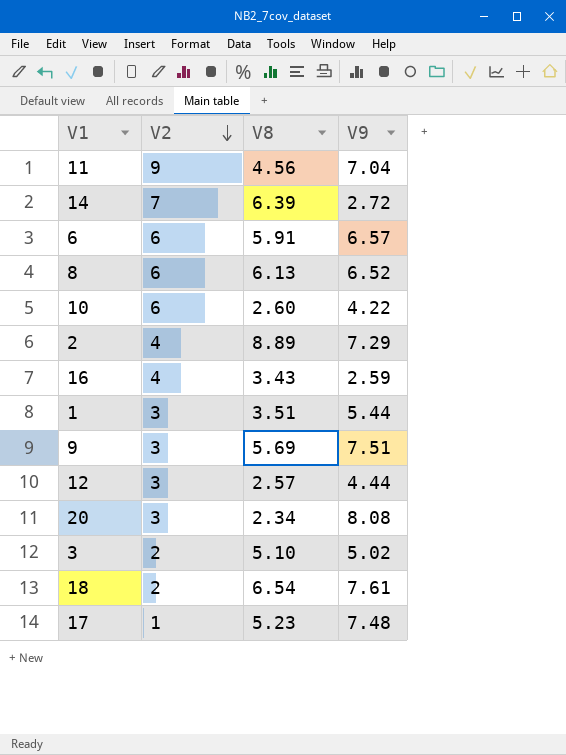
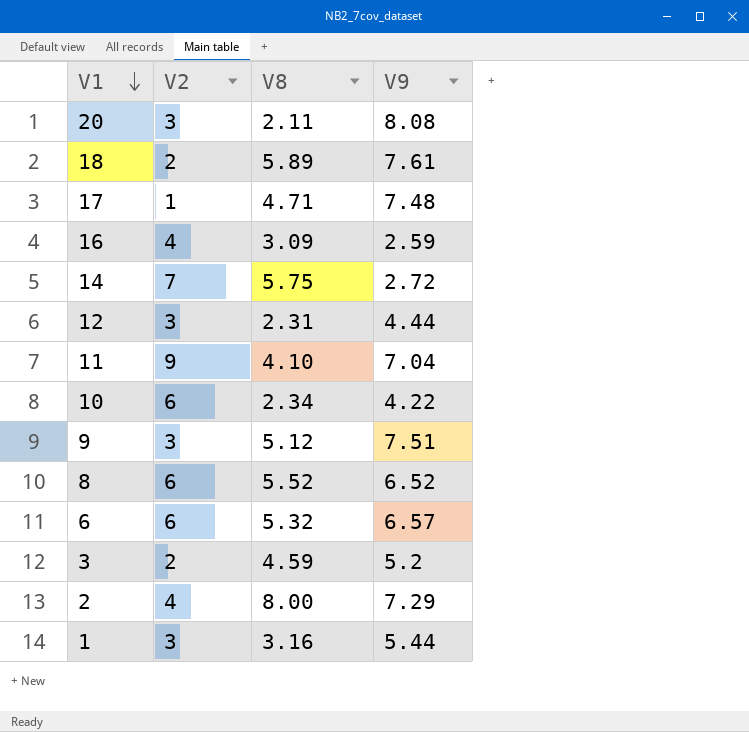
row order: V2 descending -> V1 descending
20 | V8: 2.34 -> 2.11
18 | V8: 6.54 -> 5.89
17 | V8: 5.23 -> 4.71
16 | V8: 3.43 -> 3.09
14 | V8: 6.39 -> 5.75
12 | V8: 2.57 -> 2.31
11 | V8: 4.56 -> 4.10
10 | V8: 2.60 -> 2.34
9 | V8: 5.69 -> 5.12
8 | V8: 6.13 -> 5.52
6 | V8: 5.91 -> 5.32
3 | V8: 5.10 -> 4.59
3 | V9: 5.02 -> 5.2
2 | V8: 8.89 -> 8.00
1 | V8: 3.51 -> 3.16

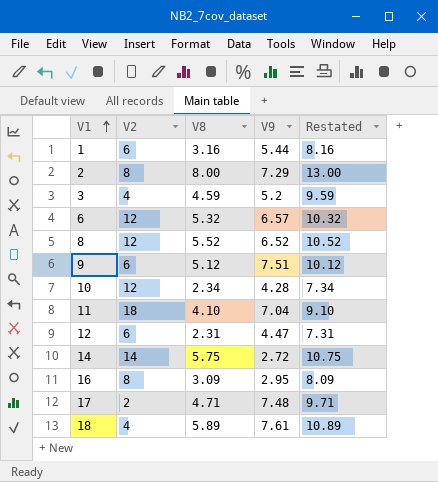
row order: V1 descending -> V1 ascending
column Restated | formula: none -> [V8] + 5
row 20: 3 | 2.11 | 8.08 -> none
1 | V2: 3 -> 6
2 | V2: 4 -> 8
3 | V2: 2 -> 4
6 | V2: 6 -> 12
8 | V2: 6 -> 12
9 | V2: 3 -> 6
10 | V2: 6 -> 12
10 | V9: 4.22 -> 4.28
11 | V2: 9 -> 18
12 | V2: 3 -> 6
12 | V9: 4.44 -> 4.47
14 | V2: 7 -> 14
16 | V2: 4 -> 8
16 | V9: 2.59 -> 2.95
17 | V2: 1 -> 2
18 | V2: 2 -> 4

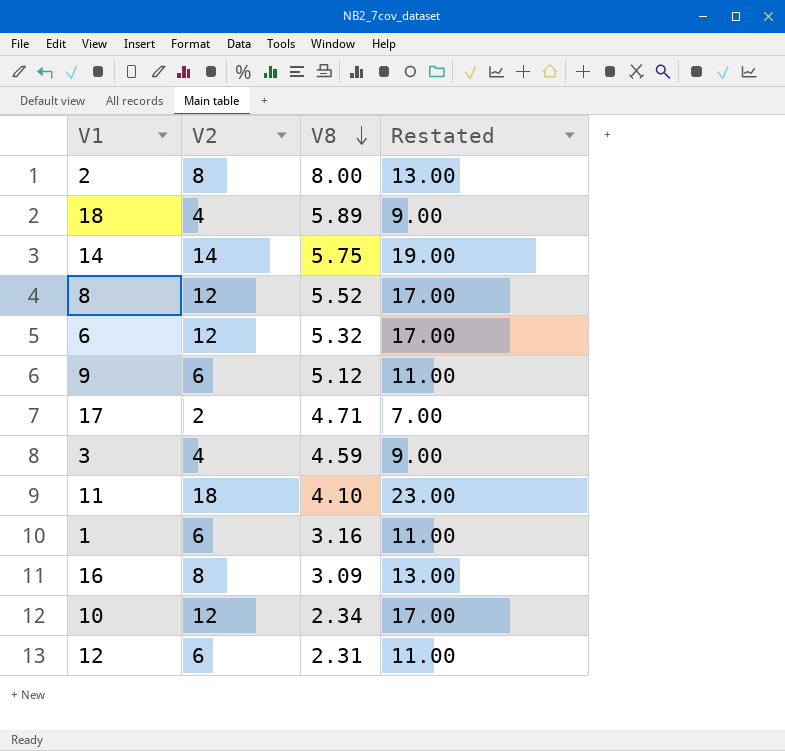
row order: V1 ascending -> V8 descending
column V9 | position: 4 -> none
column Restated | formula: [V8] + 5 -> [V2] + 5

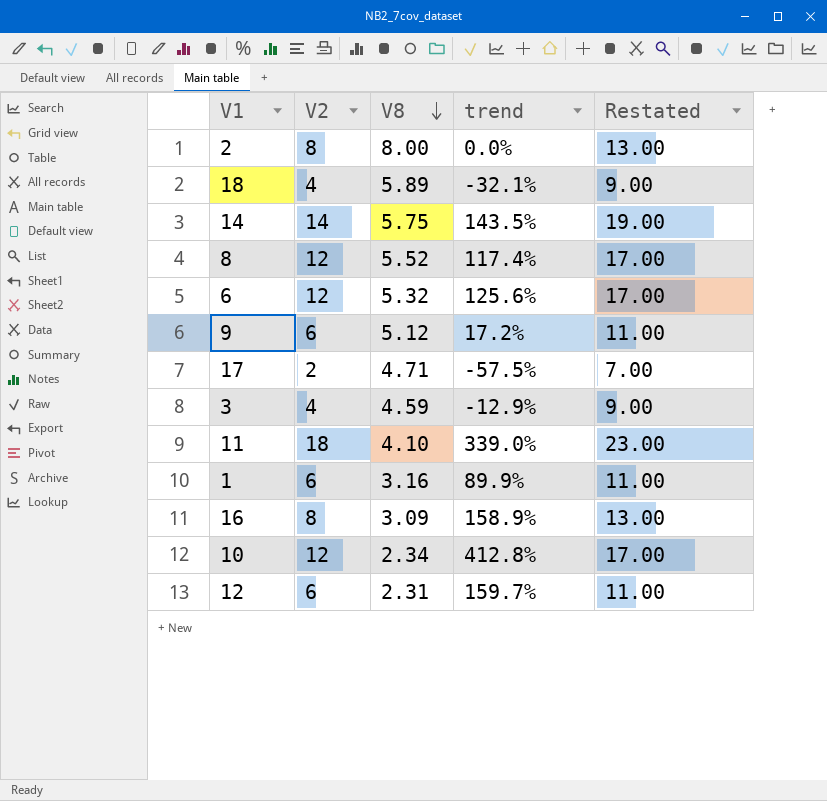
column trend | formula: none -> ([V2] - [V8]) / [V8]

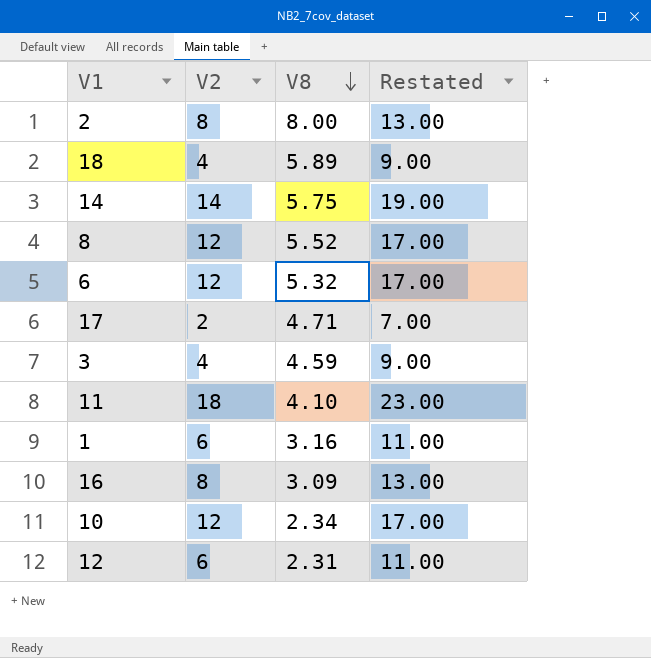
column trend | formula: ([V2] - [V8]) / [V8] -> none
row 9: 6 | 5.12 | 17.2% | 11.00 -> none

